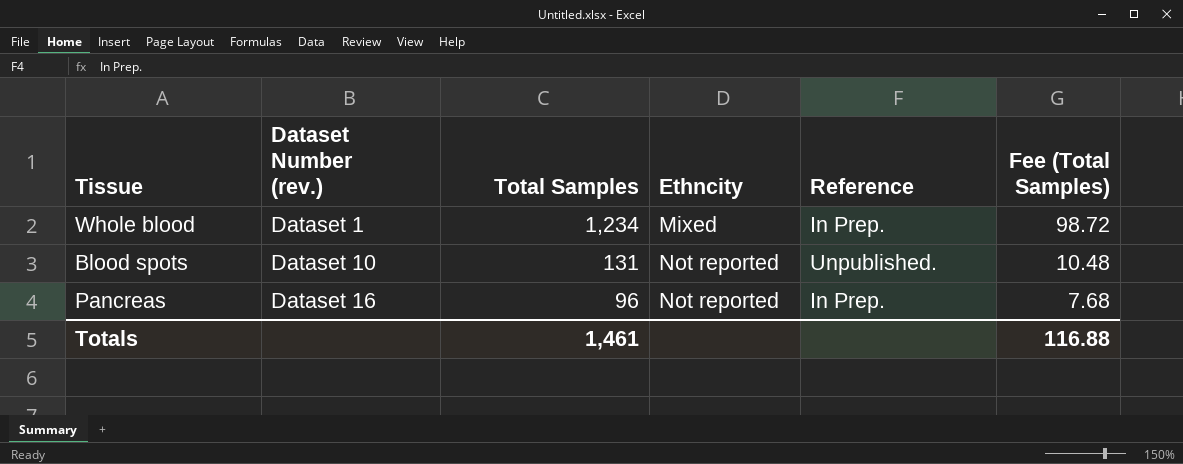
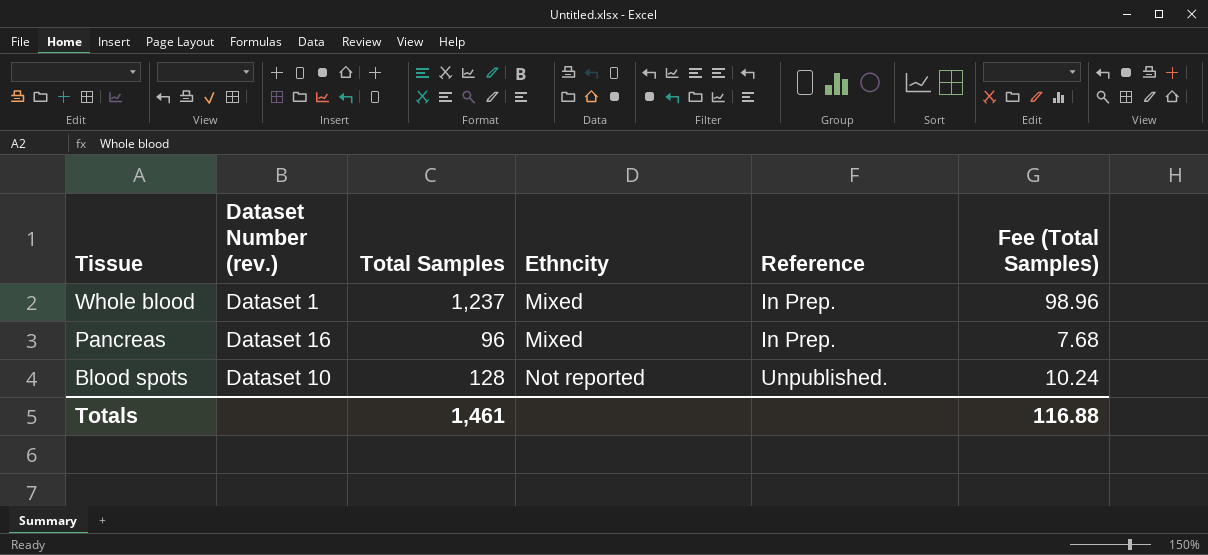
row order: Dataset Number (rev.) ascending -> Tissue descending
Whole blood | Total Samples: 1,234 -> 1,237
Whole blood | Fee (Total Samples): 98.72 -> 98.96
Pancreas | Ethncity: Not reported -> Mixed
Blood spots | Total Samples: 131 -> 128
Blood spots | Fee (Total Samples): 10.48 -> 10.24

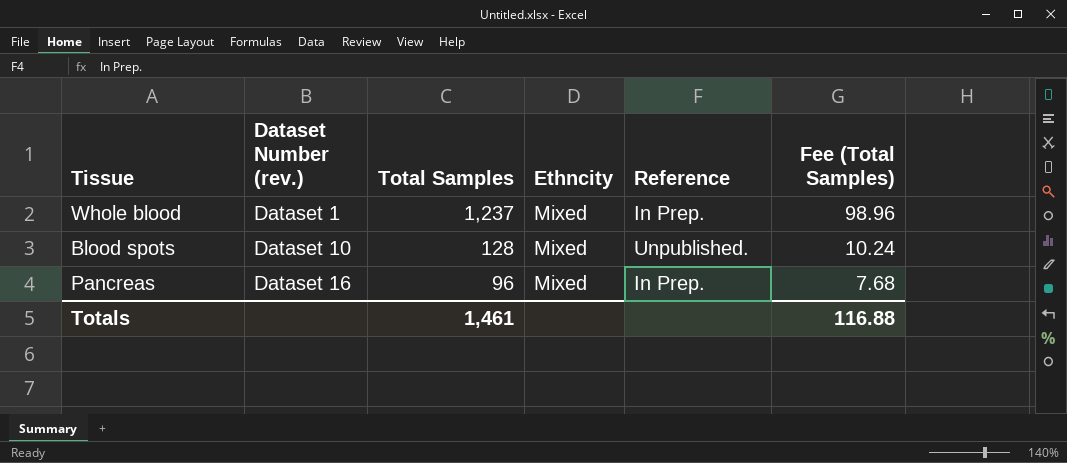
row order: Tissue descending -> Dataset Number (rev.) ascending
Blood spots | Ethncity: Not reported -> Mixed

